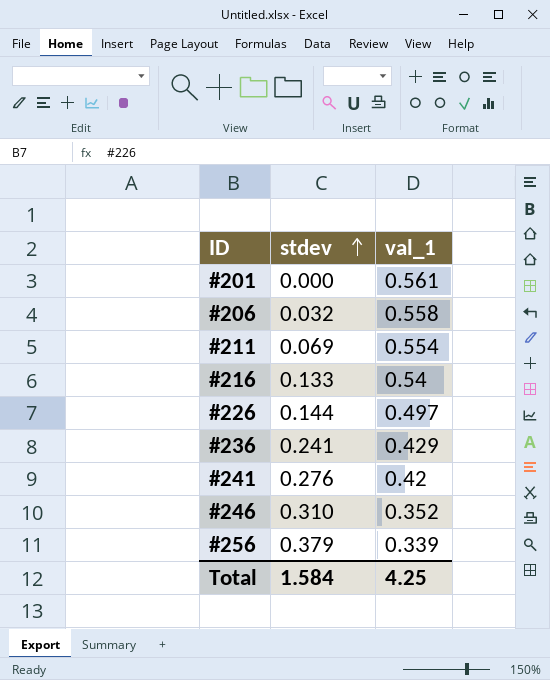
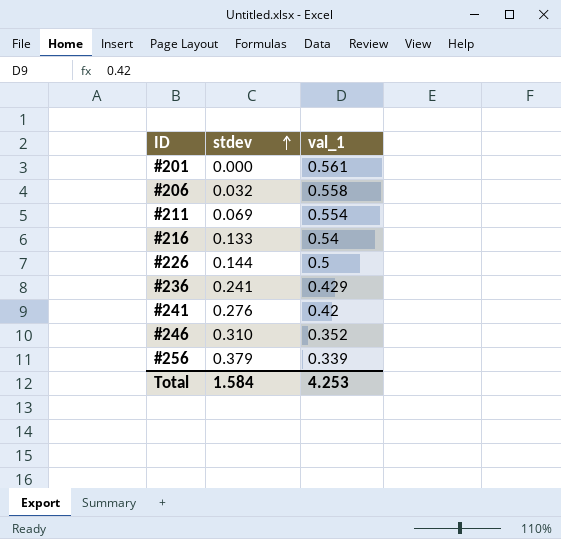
#226 | val_1: 0.497 -> 0.5
Total | val_1: 4.25 -> 4.253

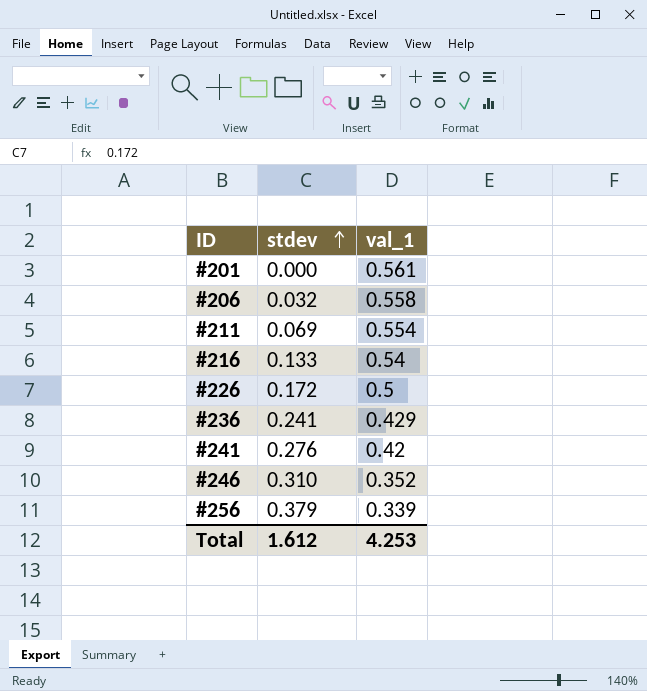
#226 | stdev: 0.144 -> 0.172
Total | stdev: 1.584 -> 1.612

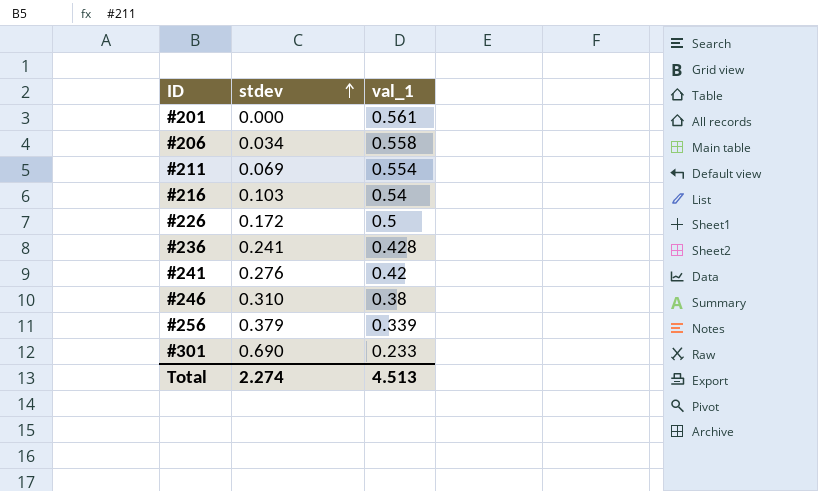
#206 | stdev: 0.032 -> 0.034
#216 | stdev: 0.133 -> 0.103
#236 | val_1: 0.429 -> 0.428
#246 | val_1: 0.352 -> 0.38
row #301: none -> 0.690 | 0.233
Total | stdev: 1.612 -> 2.274
Total | val_1: 4.253 -> 4.513

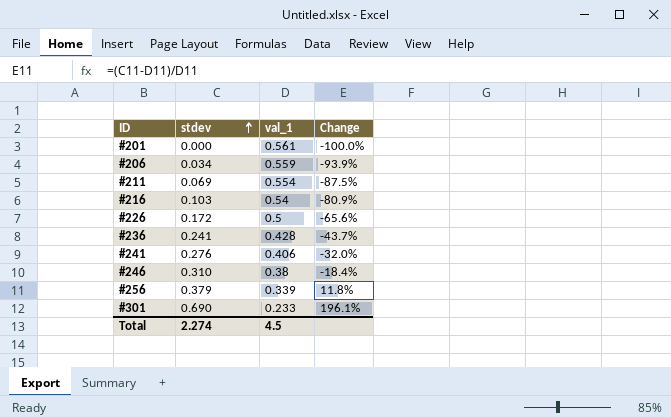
column Change | formula: none -> ([stdev] - [val_1]) / [val_1]
#206 | val_1: 0.558 -> 0.559
#241 | val_1: 0.42 -> 0.406
Total | val_1: 4.513 -> 4.5

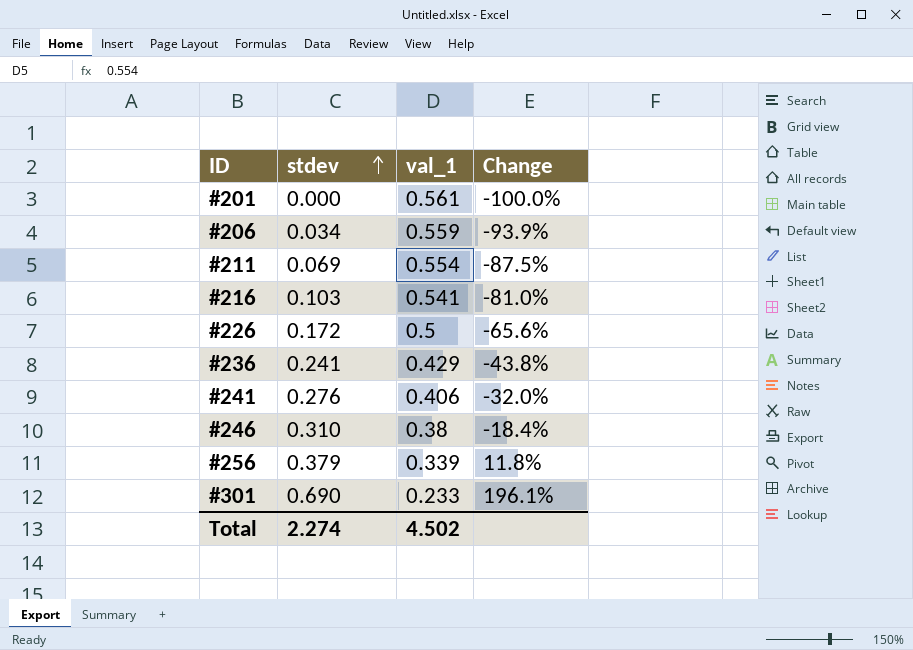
#216 | val_1: 0.54 -> 0.541
#216 | Change: -80.9% -> -81.0%
#236 | val_1: 0.428 -> 0.429
#236 | Change: -43.7% -> -43.8%
Total | val_1: 4.5 -> 4.502

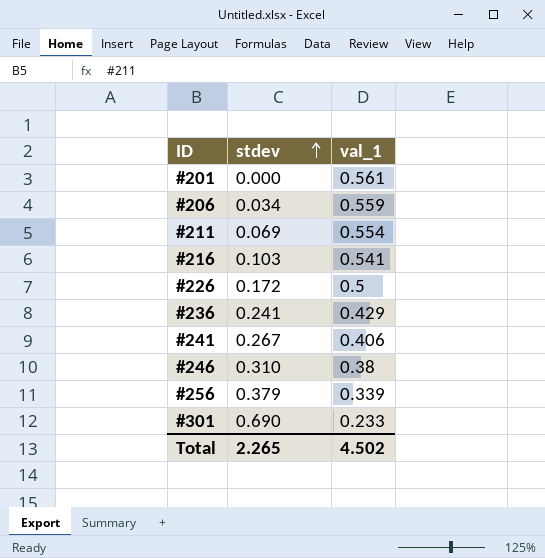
column Change | formula: ([stdev] - [val_1]) / [val_1] -> none
#241 | stdev: 0.276 -> 0.267
Total | stdev: 2.274 -> 2.265

